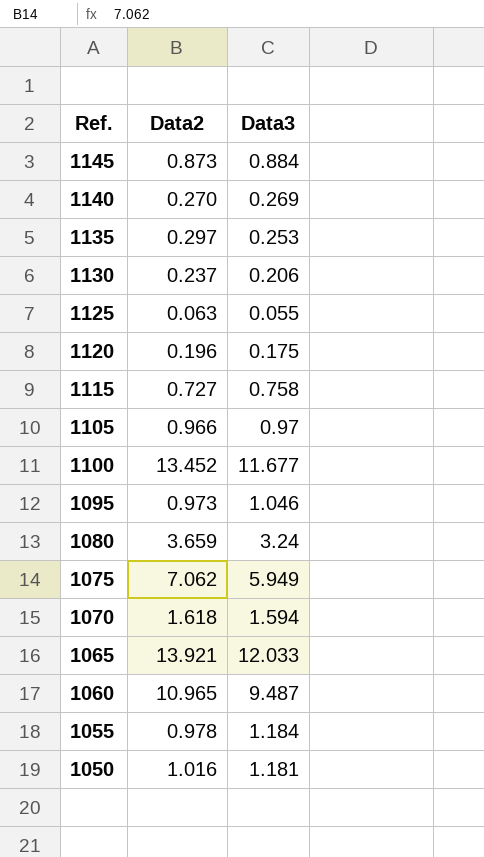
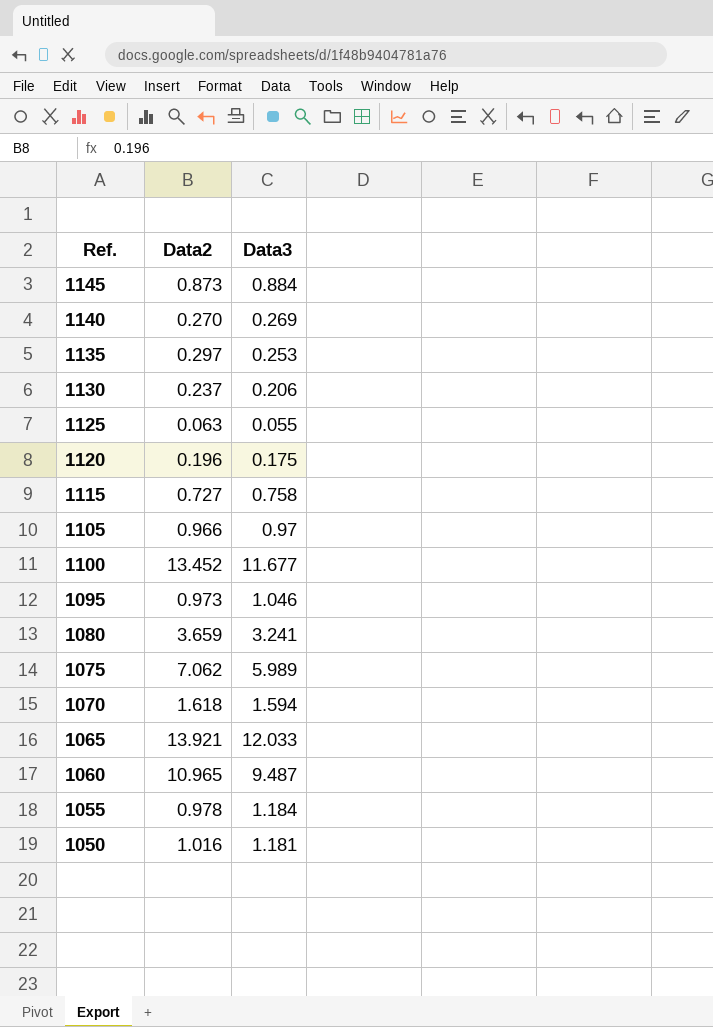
1080 | Data3: 3.24 -> 3.241
1075 | Data3: 5.949 -> 5.989

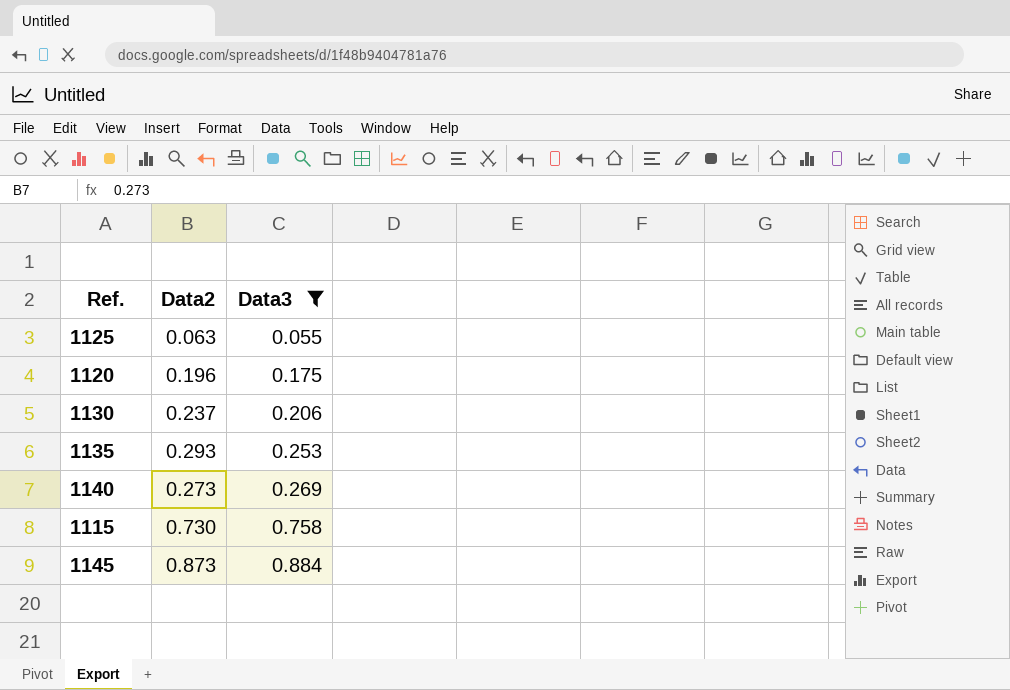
filter: none -> Data3 <= 0.884
row order: Ref. descending -> Data3 ascending
1135 | Data2: 0.297 -> 0.293
1140 | Data2: 0.270 -> 0.273
1115 | Data2: 0.727 -> 0.730

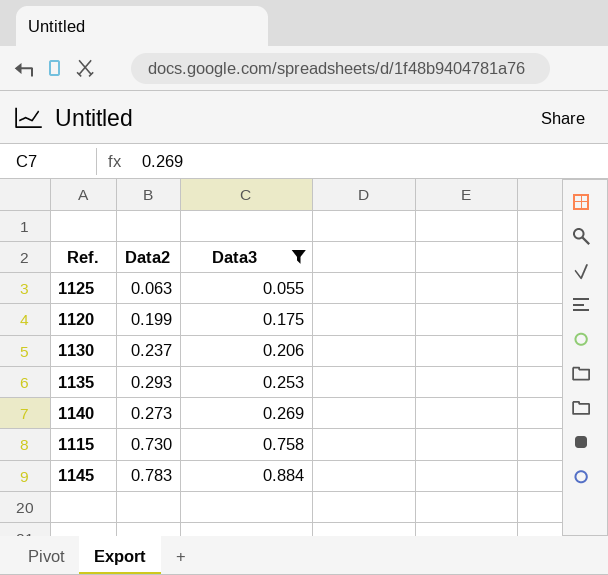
1120 | Data2: 0.196 -> 0.199
1145 | Data2: 0.873 -> 0.783

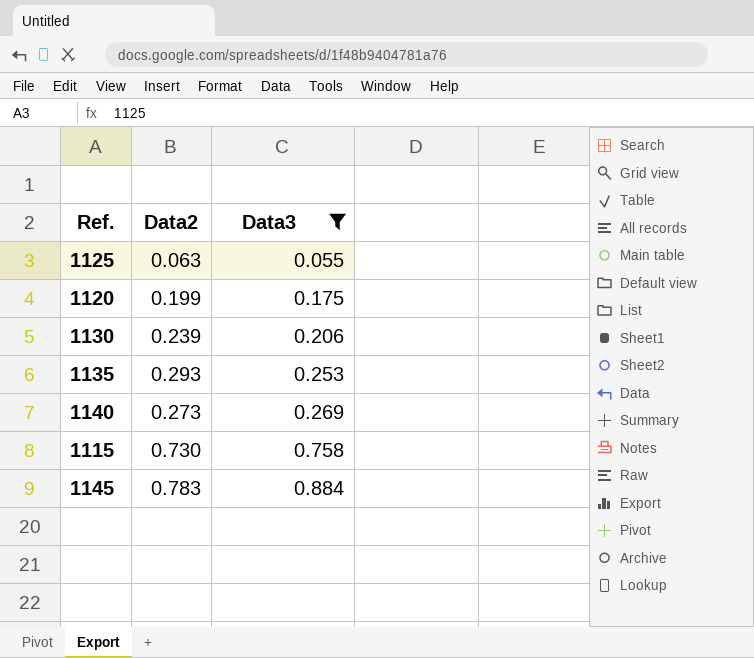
1130 | Data2: 0.237 -> 0.239

